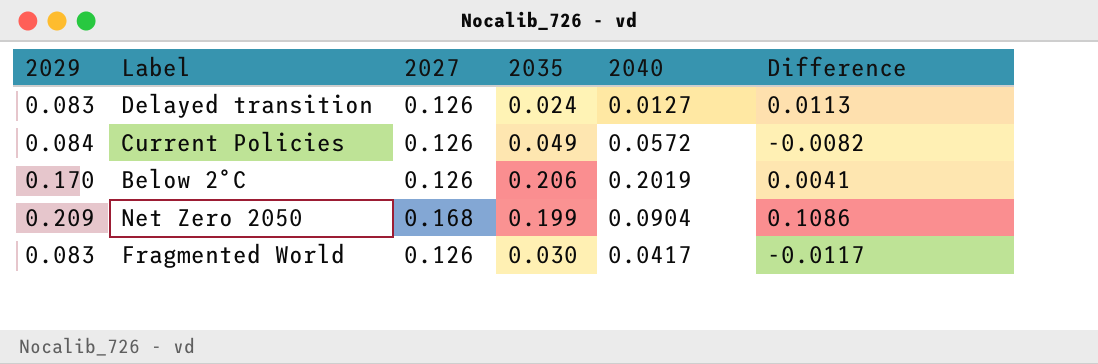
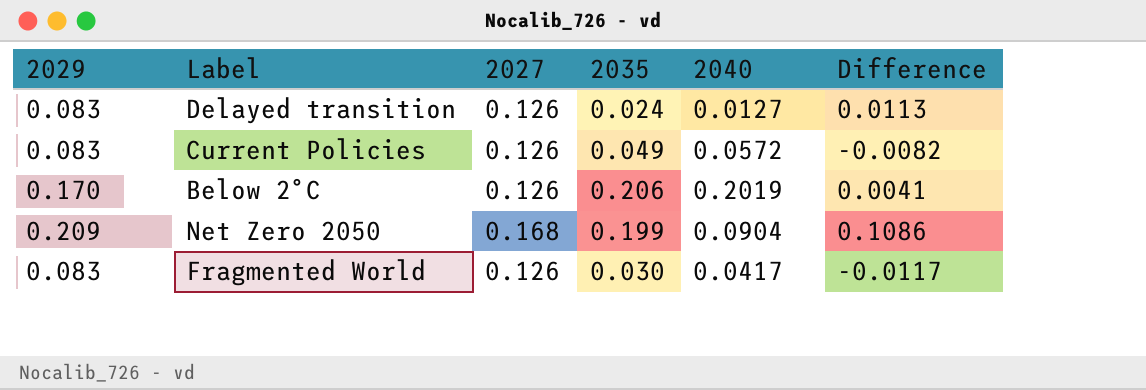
Current Policies | 2029: 0.084 -> 0.083

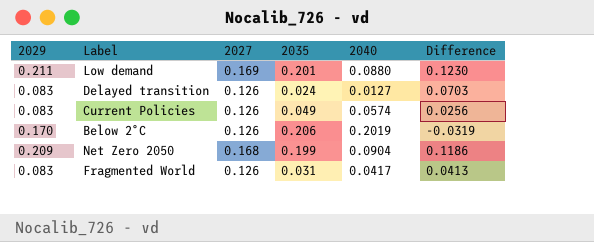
column Difference | formula: [2035] - [2040] -> [2029] - [2040]
row Low demand: none -> 0.211 | 0.169 | 0.201 | 0.0880 | 0.1230
Current Policies | 2040: 0.0572 -> 0.0574
Fragmented World | 2035: 0.030 -> 0.031

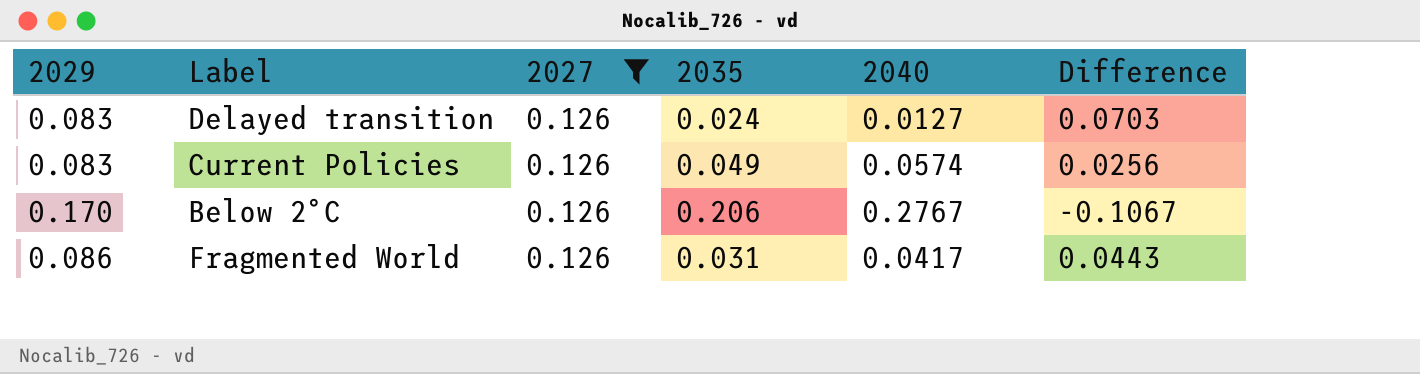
filter: none -> 2027 = 0.126
Below 2°C | 2040: 0.2019 -> 0.2767
Below 2°C | Difference: -0.0319 -> -0.1067
Fragmented World | 2029: 0.083 -> 0.086
Fragmented World | Difference: 0.0413 -> 0.0443

